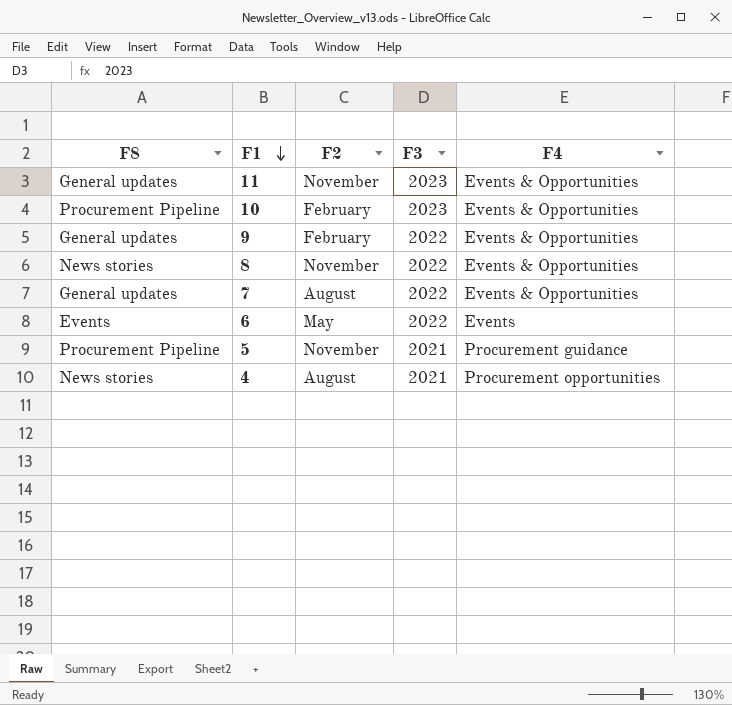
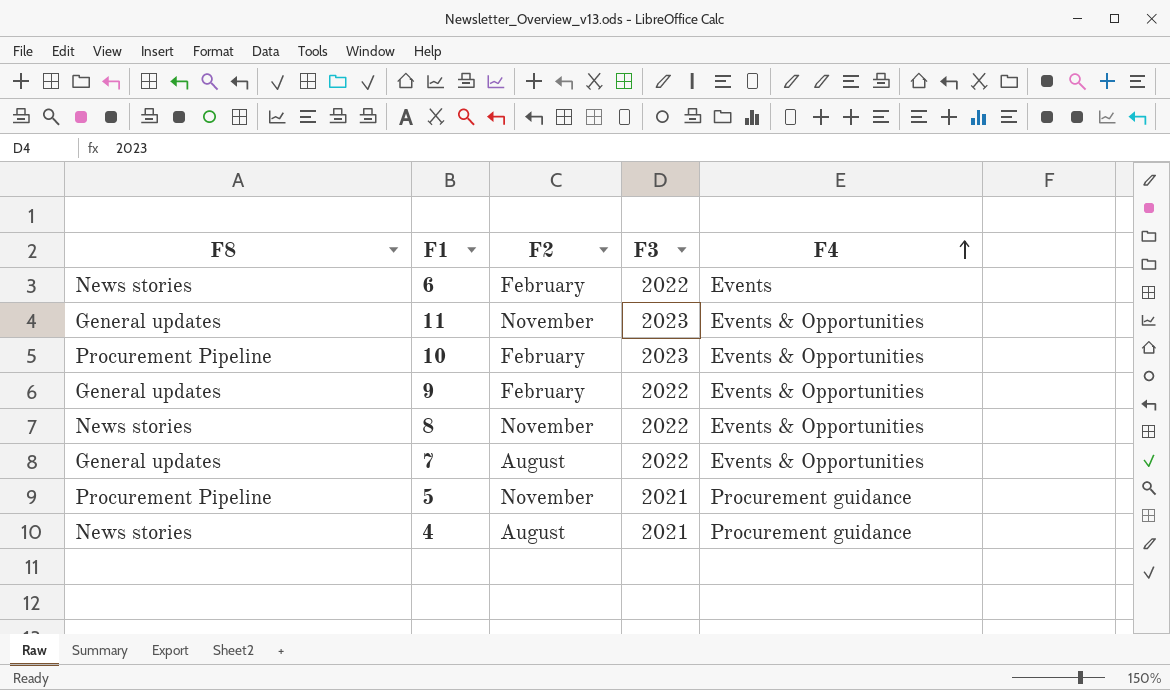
row order: F1 descending -> F4 ascending
6 | F8: Events -> News stories
6 | F2: May -> February
4 | F4: Procurement opportunities -> Procurement guidance

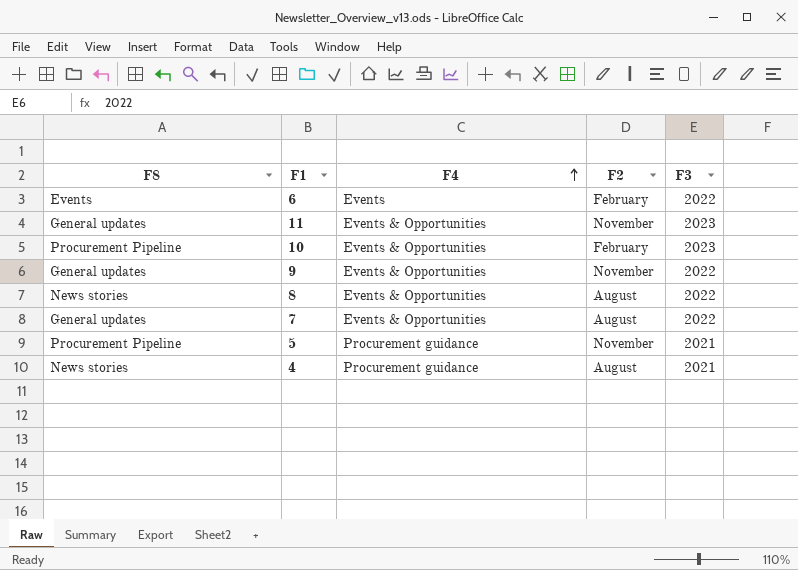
column F4 | position: 5 -> 3
6 | F8: News stories -> Events
9 | F2: February -> November
8 | F2: November -> August

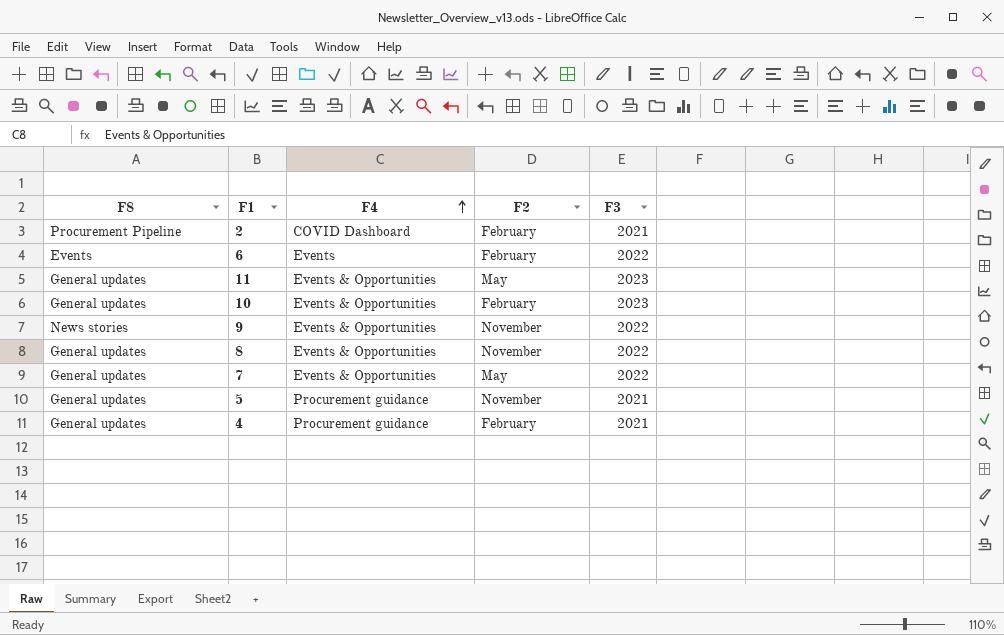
row 2: none -> Procurement Pipeline | COVID Dashboard | February | 2021
11 | F2: November -> May
10 | F8: Procurement Pipeline -> General updates
9 | F8: General updates -> News stories
8 | F8: News stories -> General updates
8 | F2: August -> November
7 | F2: August -> May
5 | F8: Procurement Pipeline -> General updates
4 | F8: News stories -> General updates
4 | F2: August -> February

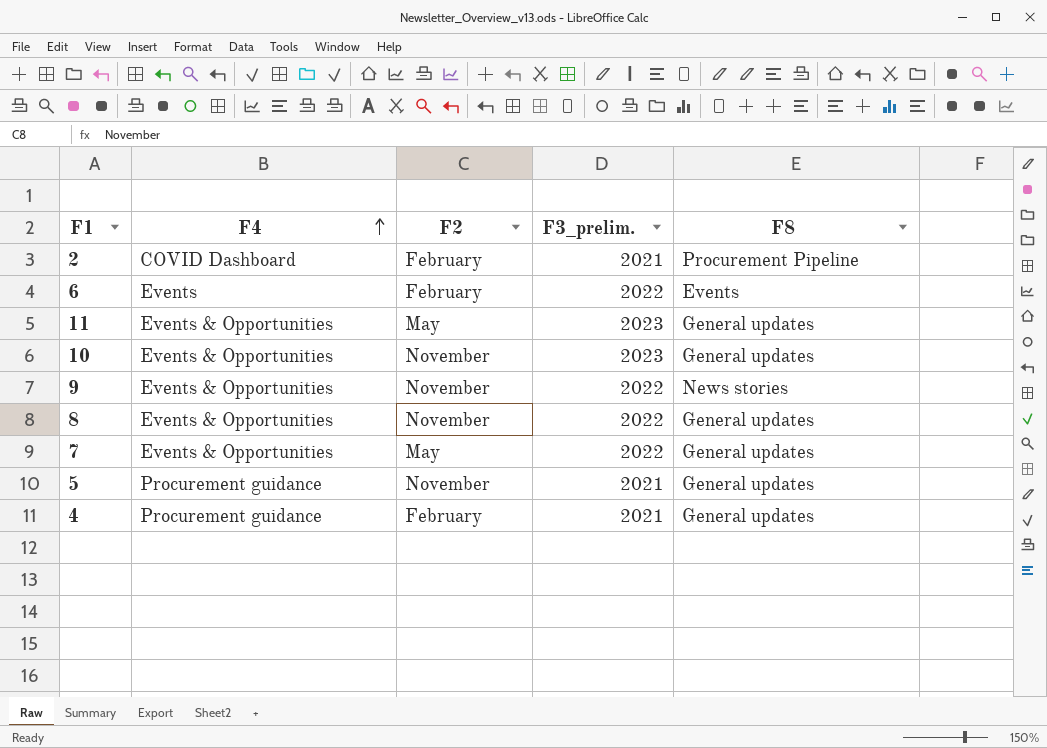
column name: F3 -> F3_prelim.
column F8 | position: 1 -> 5
10 | F2: February -> November

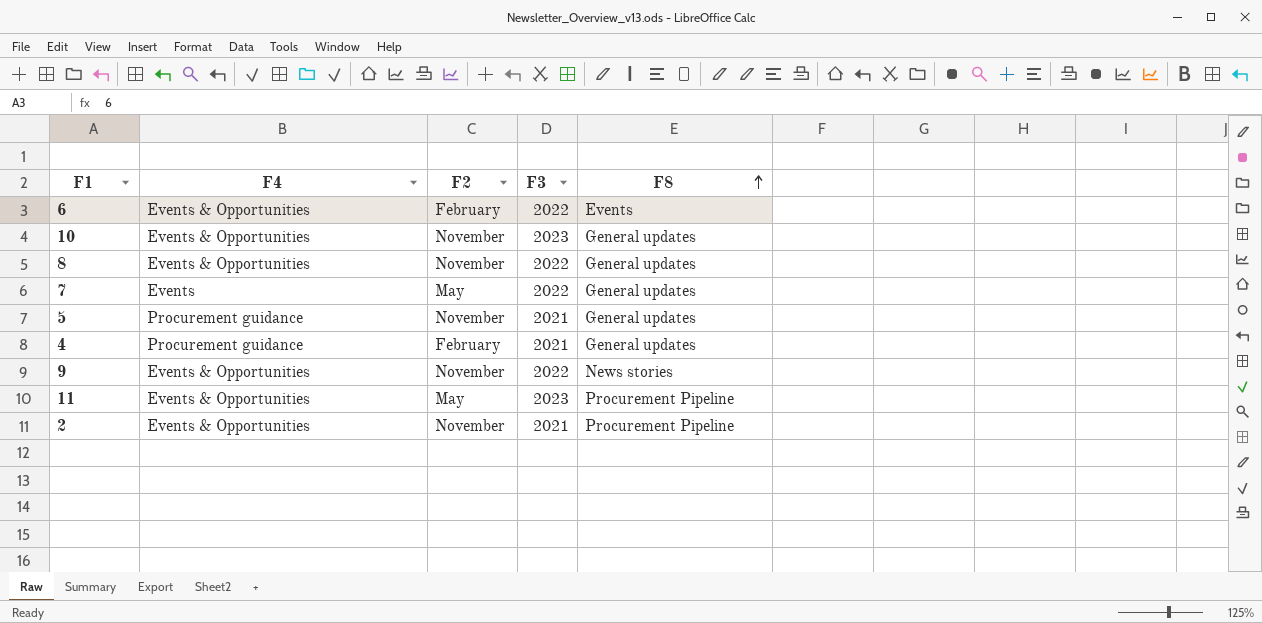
row order: F4 ascending -> F8 ascending
column name: F3_prelim. -> F3
6 | F4: Events -> Events & Opportunities
7 | F4: Events & Opportunities -> Events
11 | F8: General updates -> Procurement Pipeline
2 | F4: COVID Dashboard -> Events & Opportunities
2 | F2: February -> November

